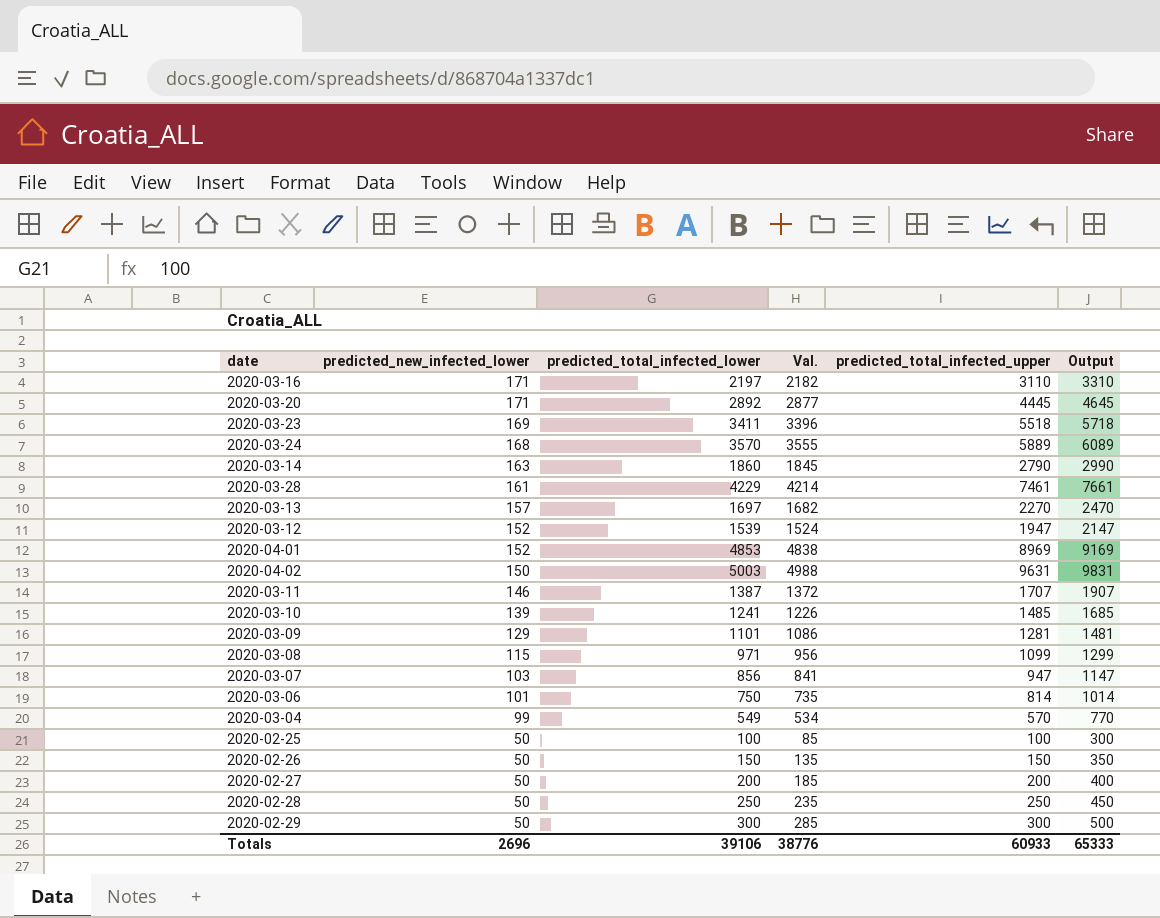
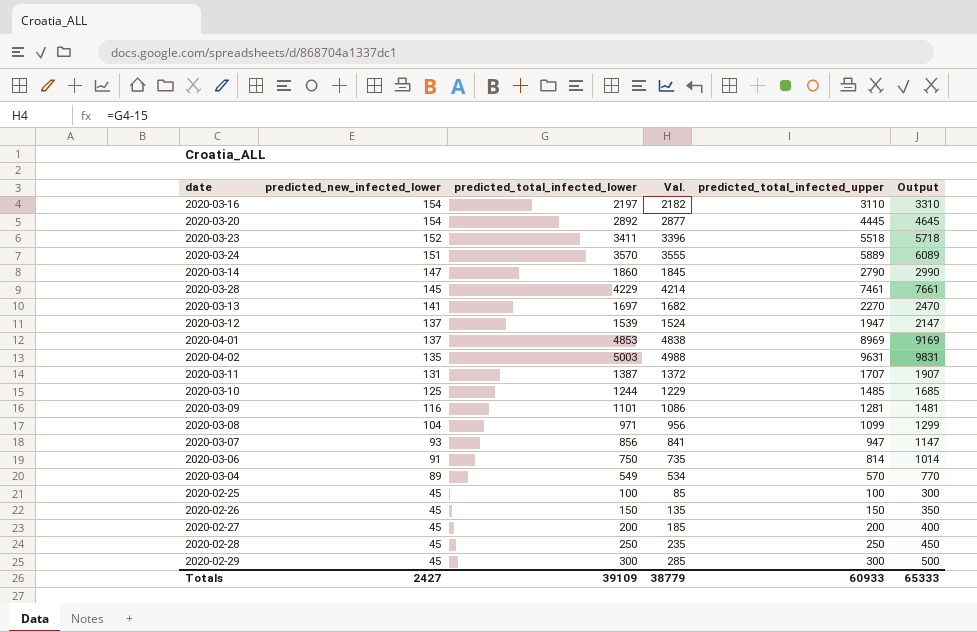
2020-03-16 | predicted_new_infected_lower: 171 -> 154
2020-03-20 | predicted_new_infected_lower: 171 -> 154
2020-03-23 | predicted_new_infected_lower: 169 -> 152
2020-03-24 | predicted_new_infected_lower: 168 -> 151
2020-03-14 | predicted_new_infected_lower: 163 -> 147
2020-03-28 | predicted_new_infected_lower: 161 -> 145
2020-03-13 | predicted_new_infected_lower: 157 -> 141
2020-03-12 | predicted_new_infected_lower: 152 -> 137
2020-04-01 | predicted_new_infected_lower: 152 -> 137
2020-04-02 | predicted_new_infected_lower: 150 -> 135
2020-03-11 | predicted_new_infected_lower: 146 -> 131
2020-03-10 | predicted_new_infected_lower: 139 -> 125
2020-03-10 | predicted_total_infected_lower: 1241 -> 1244
2020-03-10 | Val.: 1226 -> 1229
2020-03-09 | predicted_new_infected_lower: 129 -> 116
2020-03-08 | predicted_new_infected_lower: 115 -> 104
2020-03-07 | predicted_new_infected_lower: 103 -> 93
2020-03-06 | predicted_new_infected_lower: 101 -> 91
2020-03-04 | predicted_new_infected_lower: 99 -> 89
2020-02-25 | predicted_new_infected_lower: 50 -> 45
2020-02-26 | predicted_new_infected_lower: 50 -> 45
2020-02-27 | predicted_new_infected_lower: 50 -> 45
2020-02-28 | predicted_new_infected_lower: 50 -> 45
2020-02-29 | predicted_new_infected_lower: 50 -> 45
Totals | predicted_new_infected_lower: 2696 -> 2427
Totals | predicted_total_infected_lower: 39106 -> 39109
Totals | Val.: 38776 -> 38779

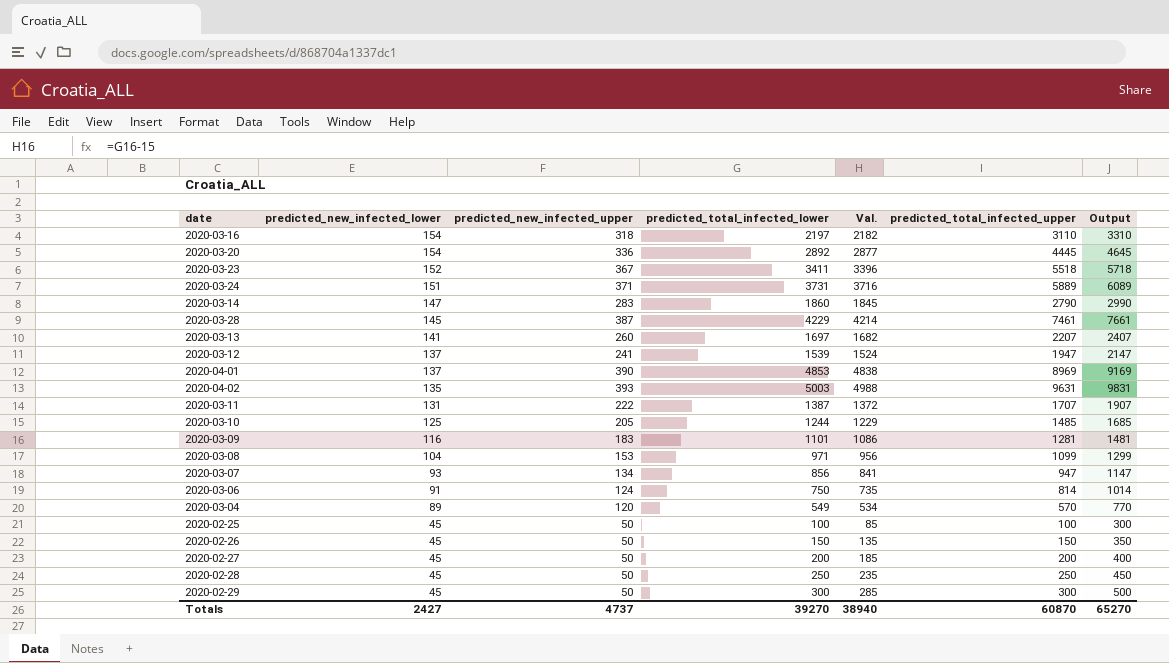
column predicted_new_infected_upper | position: none -> 3
2020-03-24 | predicted_total_infected_lower: 3570 -> 3731
2020-03-24 | Val.: 3555 -> 3716
2020-03-13 | predicted_total_infected_upper: 2270 -> 2207
2020-03-13 | Output: 2470 -> 2407
Totals | predicted_total_infected_lower: 39109 -> 39270
Totals | Val.: 38779 -> 38940
Totals | predicted_total_infected_upper: 60933 -> 60870
Totals | Output: 65333 -> 65270

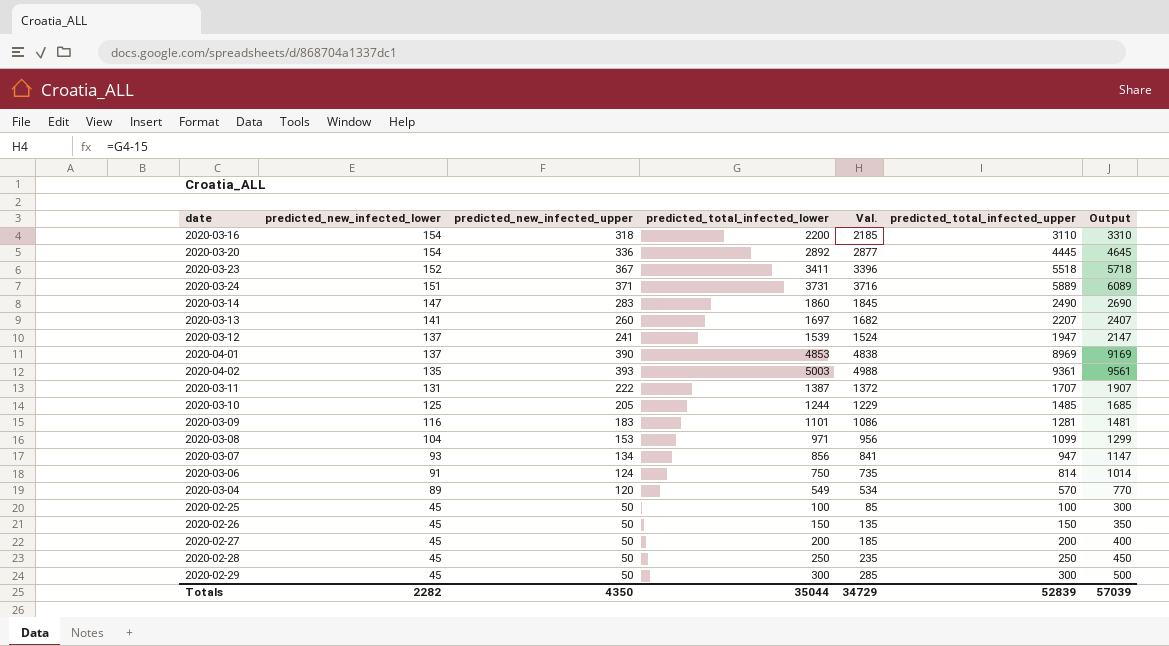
row 2020-03-28: 145 | 387 | 4229 | 4214 | 7461 | 7661 -> none
2020-03-16 | predicted_total_infected_lower: 2197 -> 2200
2020-03-16 | Val.: 2182 -> 2185
2020-03-14 | predicted_total_infected_upper: 2790 -> 2490
2020-03-14 | Output: 2990 -> 2690
2020-04-02 | predicted_total_infected_upper: 9631 -> 9361
2020-04-02 | Output: 9831 -> 9561
Totals | predicted_new_infected_lower: 2427 -> 2282
Totals | predicted_new_infected_upper: 4737 -> 4350
Totals | predicted_total_infected_lower: 39270 -> 35044
Totals | Val.: 38940 -> 34729
Totals | predicted_total_infected_upper: 60870 -> 52839
Totals | Output: 65270 -> 57039

